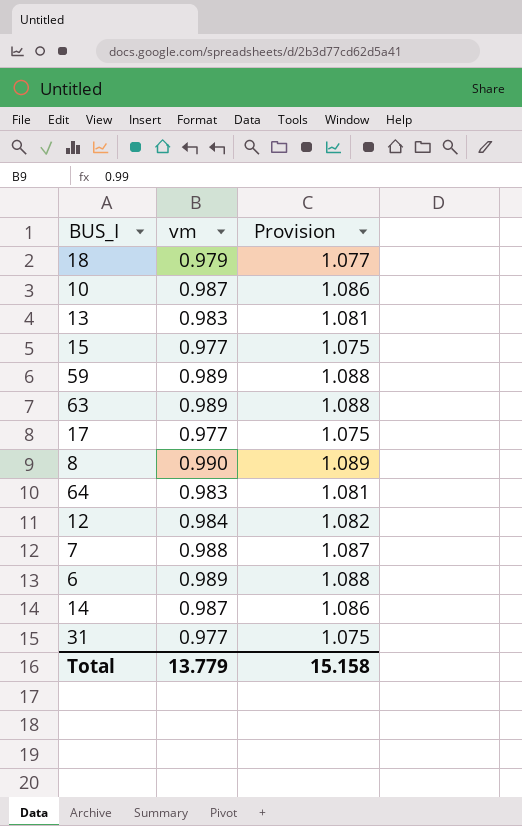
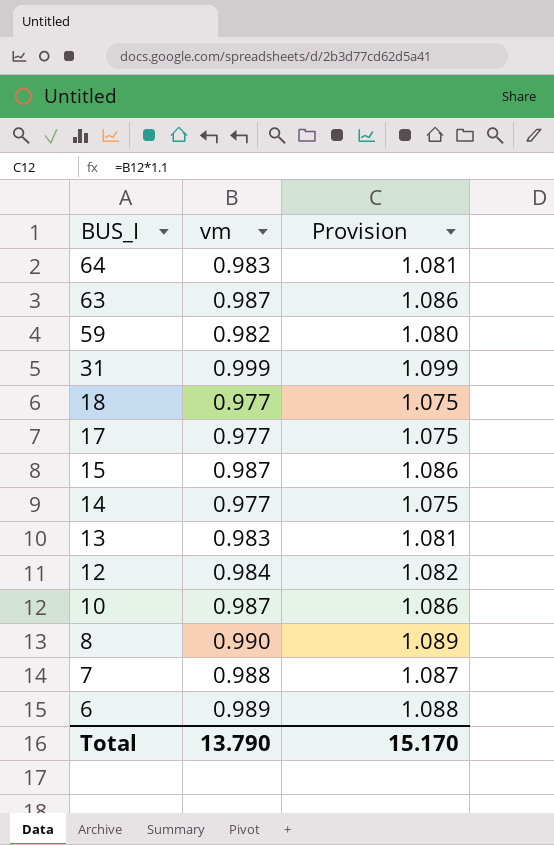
row order: none -> BUS_I descending
63 | vm: 0.989 -> 0.987
63 | Provision: 1.088 -> 1.086
59 | vm: 0.989 -> 0.982
59 | Provision: 1.088 -> 1.080
31 | vm: 0.977 -> 0.999
31 | Provision: 1.075 -> 1.099
18 | vm: 0.979 -> 0.977
18 | Provision: 1.077 -> 1.075
15 | vm: 0.977 -> 0.987
15 | Provision: 1.075 -> 1.086
14 | vm: 0.987 -> 0.977
14 | Provision: 1.086 -> 1.075
Total | vm: 13.779 -> 13.790
Total | Provision: 15.158 -> 15.170

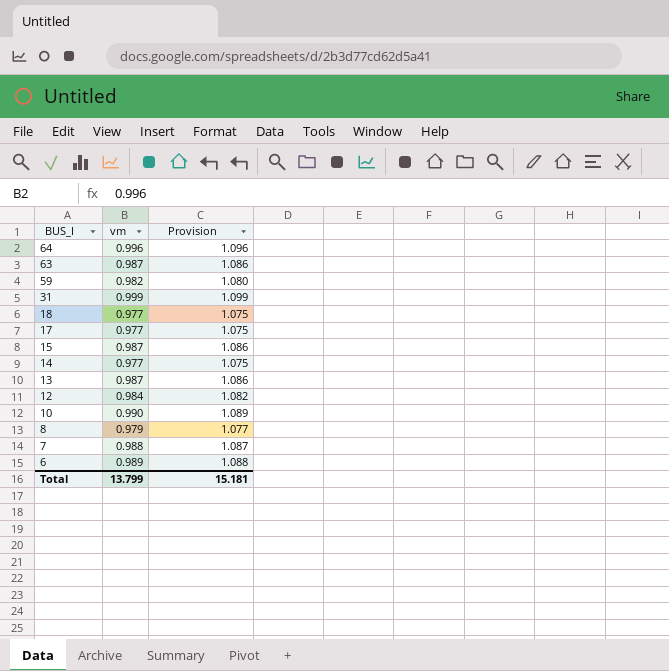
64 | vm: 0.983 -> 0.996
64 | Provision: 1.081 -> 1.096
13 | vm: 0.983 -> 0.987
13 | Provision: 1.081 -> 1.086
10 | vm: 0.987 -> 0.990
10 | Provision: 1.086 -> 1.089
8 | vm: 0.990 -> 0.979
8 | Provision: 1.089 -> 1.077
Total | vm: 13.790 -> 13.799
Total | Provision: 15.170 -> 15.181

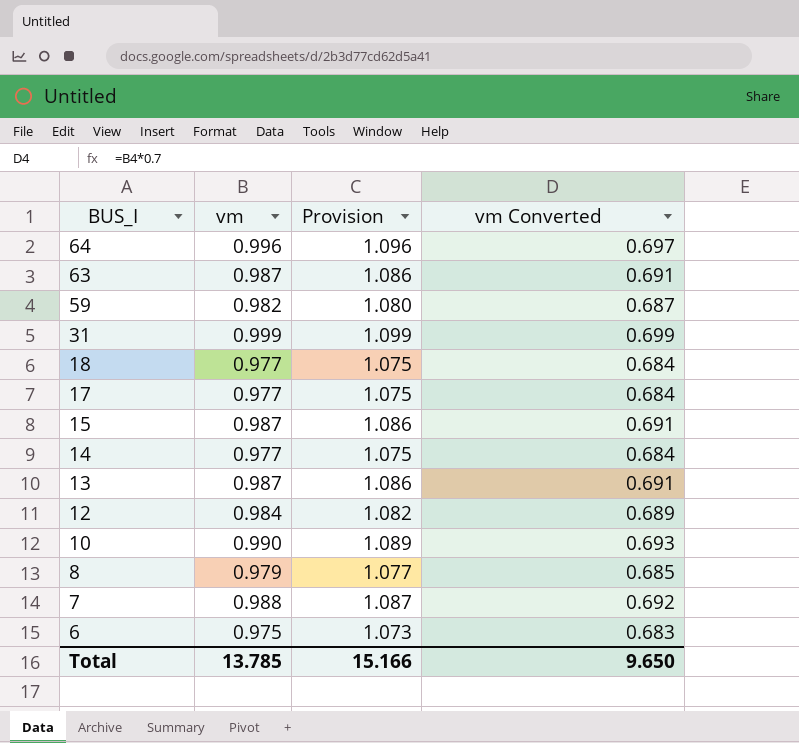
column vm Converted | formula: none -> [vm] * 0.7
6 | vm: 0.989 -> 0.975
6 | Provision: 1.088 -> 1.073
Total | vm: 13.799 -> 13.785
Total | Provision: 15.181 -> 15.166

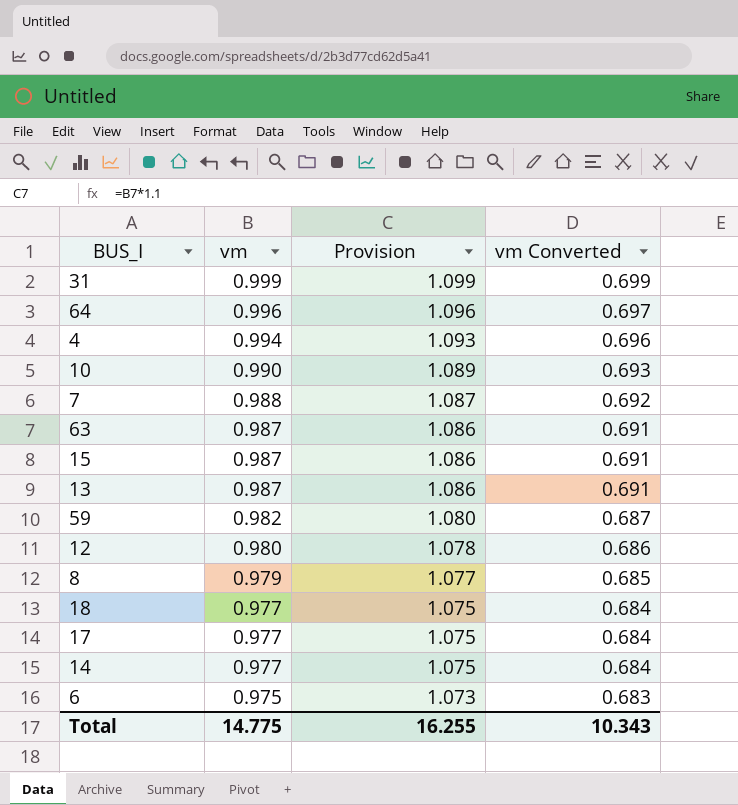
row order: BUS_I descending -> vm descending
row 4: none -> 0.994 | 1.093 | 0.696
12 | vm: 0.984 -> 0.980
12 | Provision: 1.082 -> 1.078
12 | vm Converted: 0.689 -> 0.686
Total | vm: 13.785 -> 14.775
Total | Provision: 15.166 -> 16.255
Total | vm Converted: 9.650 -> 10.343

